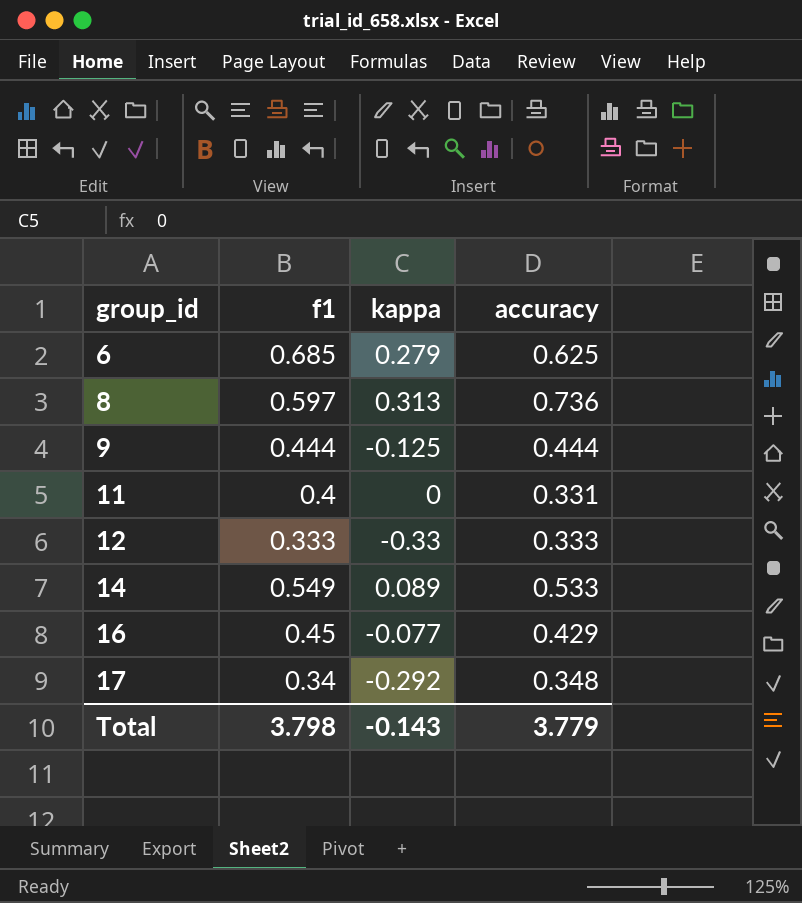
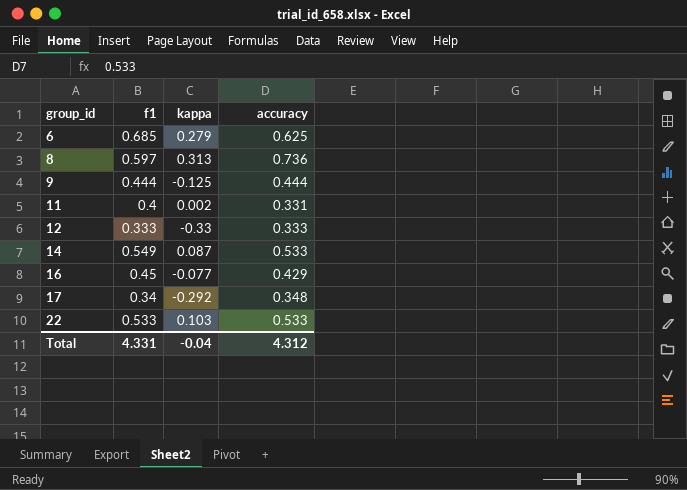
11 | kappa: 0 -> 0.002
14 | kappa: 0.089 -> 0.087
row 22: none -> 0.533 | 0.103 | 0.533
Total | f1: 3.798 -> 4.331
Total | kappa: -0.143 -> -0.04
Total | accuracy: 3.779 -> 4.312

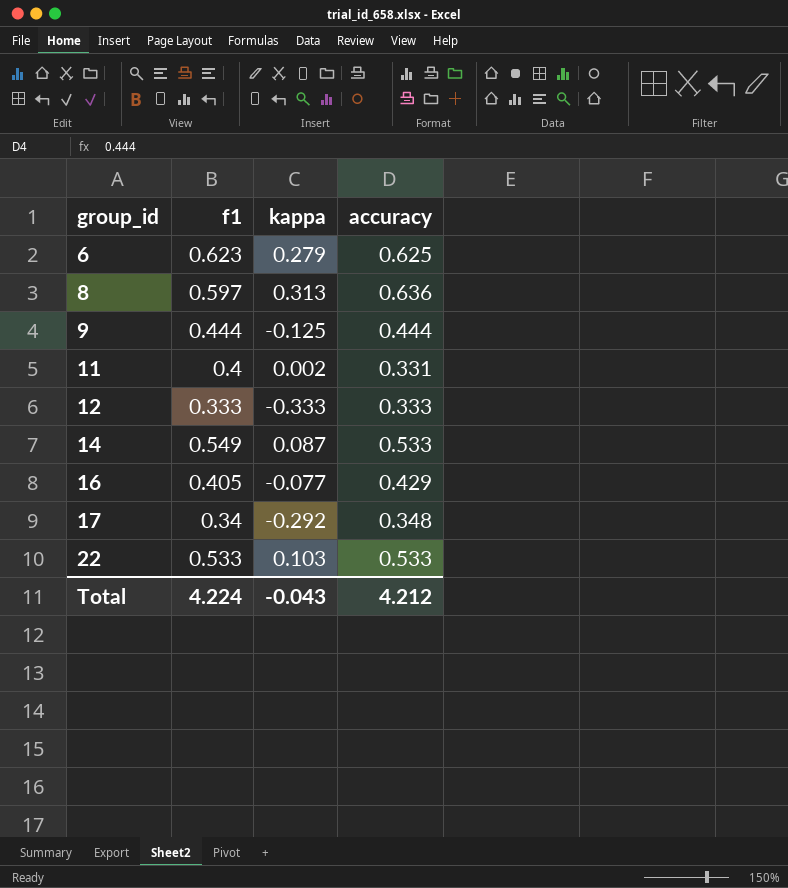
6 | f1: 0.685 -> 0.623
8 | accuracy: 0.736 -> 0.636
12 | kappa: -0.33 -> -0.333
16 | f1: 0.45 -> 0.405
Total | f1: 4.331 -> 4.224
Total | kappa: -0.04 -> -0.043
Total | accuracy: 4.312 -> 4.212

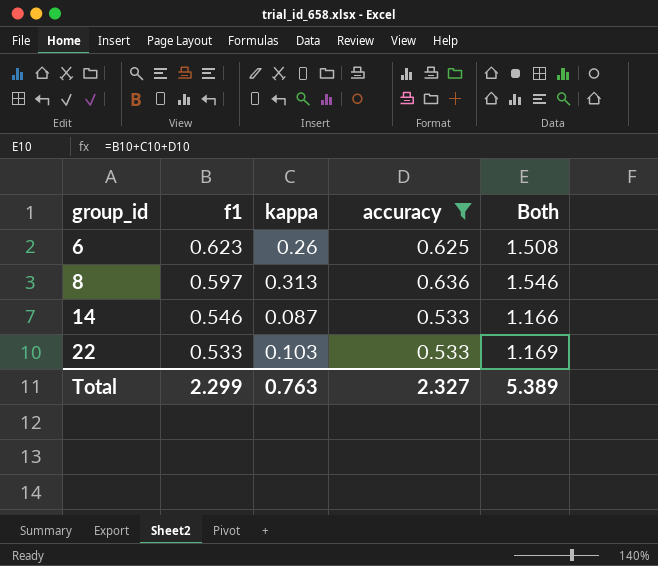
filter: none -> accuracy >= 0.533
column Both | formula: none -> [f1] + [kappa] + [accuracy]
6 | kappa: 0.279 -> 0.26
14 | f1: 0.549 -> 0.546
Total | f1: 4.224 -> 2.299
Total | kappa: -0.043 -> 0.763
Total | accuracy: 4.212 -> 2.327

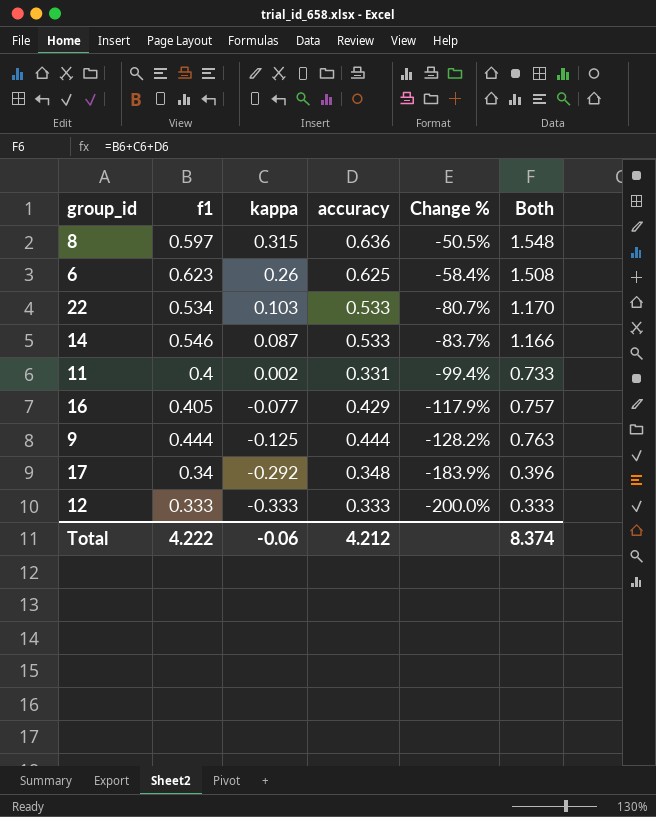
filter: accuracy >= 0.533 -> none
row order: group_id ascending -> kappa descending
column Change % | formula: none -> ([kappa] - [accuracy]) / [accuracy]
8 | kappa: 0.313 -> 0.315
8 | Both: 1.546 -> 1.548
22 | f1: 0.533 -> 0.534
22 | Both: 1.169 -> 1.170
Total | f1: 2.299 -> 4.222
Total | kappa: 0.763 -> -0.06
Total | accuracy: 2.327 -> 4.212
Total | Both: 5.389 -> 8.374

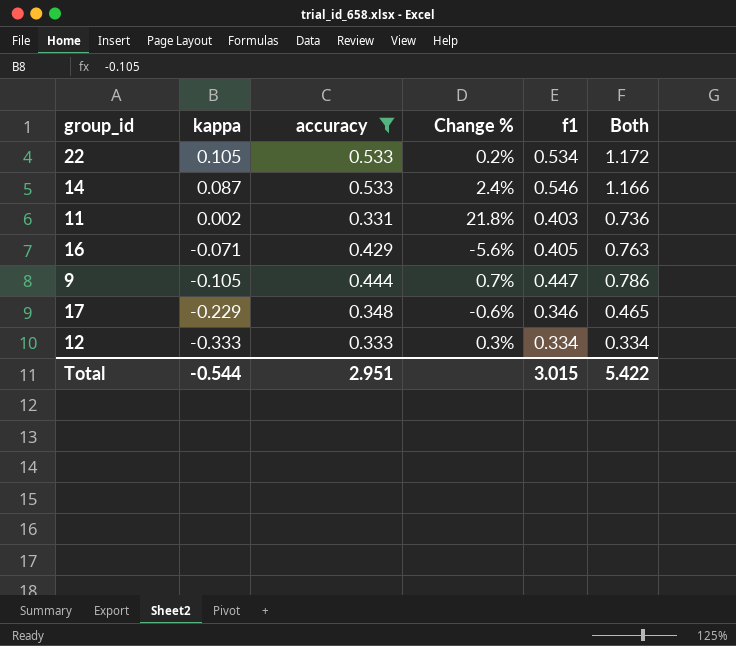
filter: none -> accuracy <= 0.533
column Change % | formula: ([kappa] - [accuracy]) / [accuracy] -> ([f1] - [accuracy]) / [accuracy]
column f1 | position: 2 -> 5
22 | kappa: 0.103 -> 0.105
22 | Both: 1.170 -> 1.172
11 | f1: 0.4 -> 0.403
11 | Both: 0.733 -> 0.736
16 | kappa: -0.077 -> -0.071
16 | Both: 0.757 -> 0.763
9 | kappa: -0.125 -> -0.105
9 | f1: 0.444 -> 0.447
9 | Both: 0.763 -> 0.786
17 | kappa: -0.292 -> -0.229
17 | f1: 0.34 -> 0.346
17 | Both: 0.396 -> 0.465
12 | f1: 0.333 -> 0.334
12 | Both: 0.333 -> 0.334
Total | kappa: -0.06 -> -0.544
Total | accuracy: 4.212 -> 2.951
Total | f1: 4.222 -> 3.015
Total | Both: 8.374 -> 5.422

